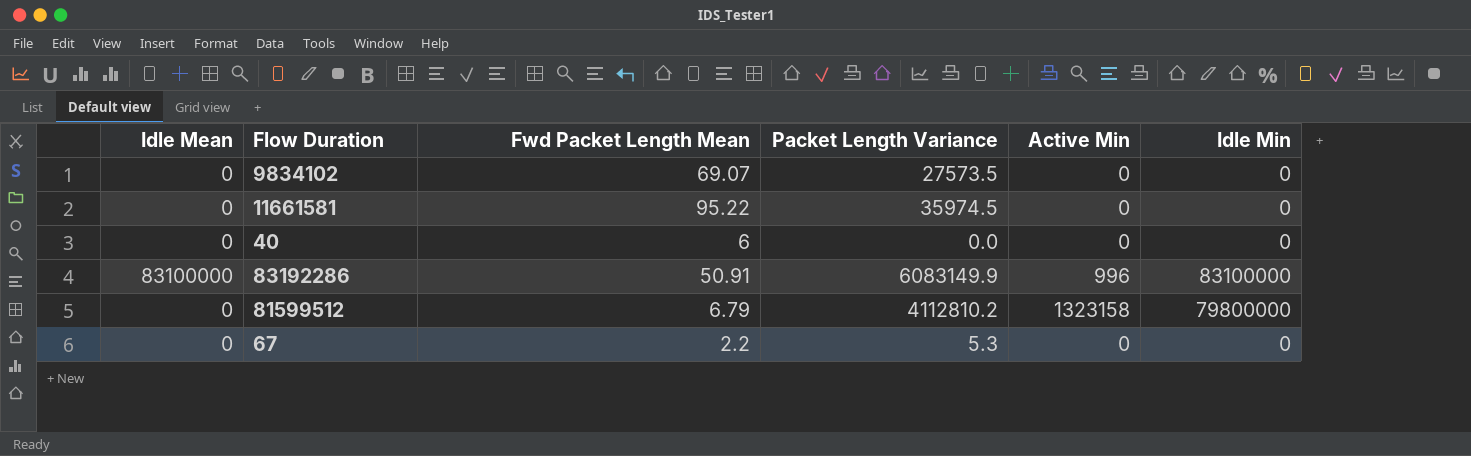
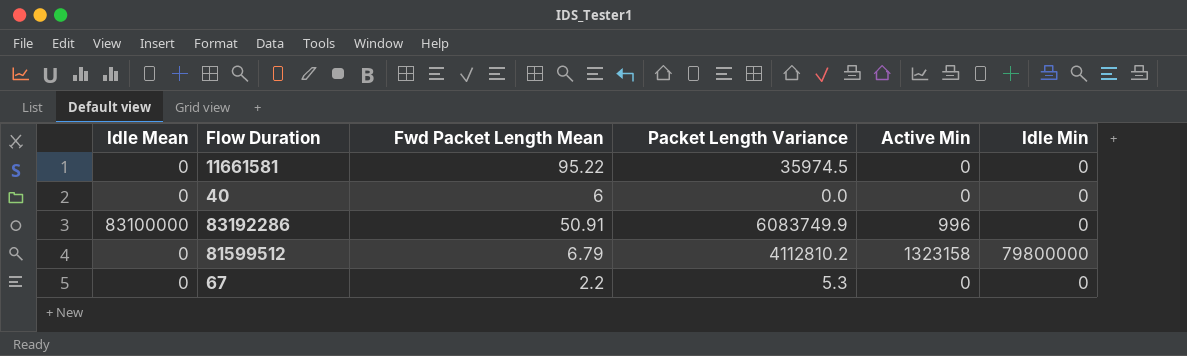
row 9834102: 0 | 69.07 | 27573.5 | 0 | 0 -> none
83192286 | Packet Length Variance: 6083149.9 -> 6083749.9
83192286 | Idle Min: 83100000 -> 0

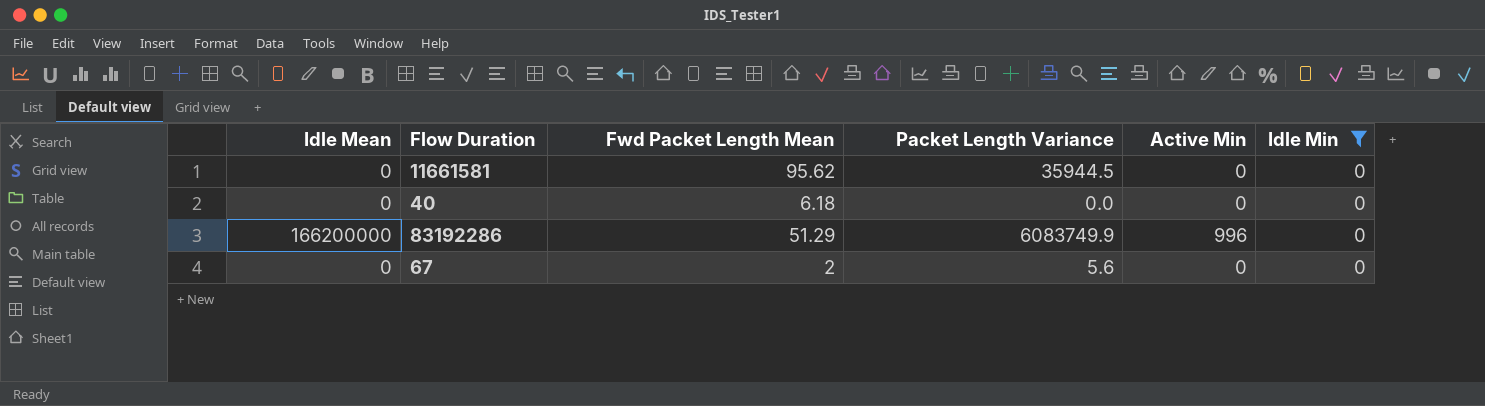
filter: none -> Idle Min = 0
11661581 | Fwd Packet Length Mean: 95.22 -> 95.62
11661581 | Packet Length Variance: 35974.5 -> 35944.5
40 | Fwd Packet Length Mean: 6 -> 6.18
83192286 | Idle Mean: 83100000 -> 166200000
83192286 | Fwd Packet Length Mean: 50.91 -> 51.29
67 | Fwd Packet Length Mean: 2.2 -> 2
67 | Packet Length Variance: 5.3 -> 5.6

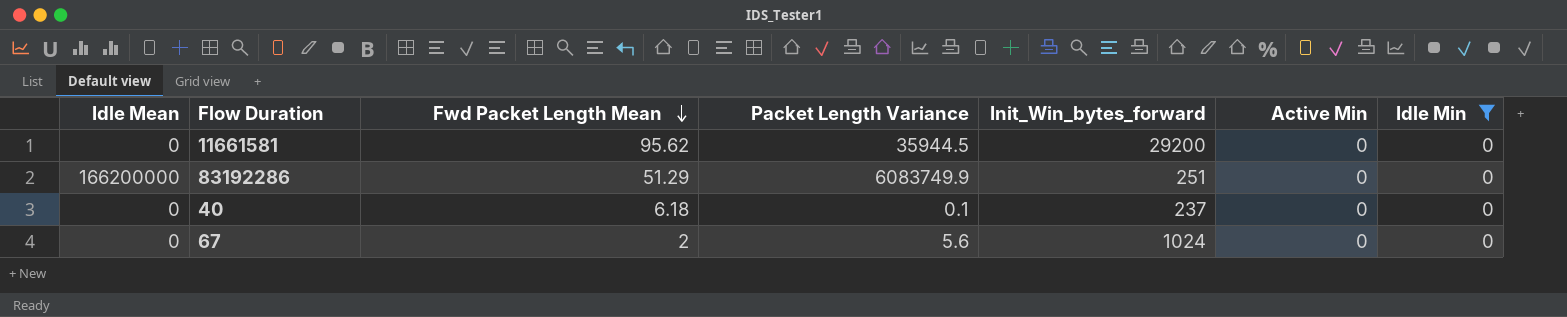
row order: none -> Fwd Packet Length Mean descending
column Init_Win_bytes_forward | position: none -> 5
83192286 | Active Min: 996 -> 0
40 | Packet Length Variance: 0.0 -> 0.1

